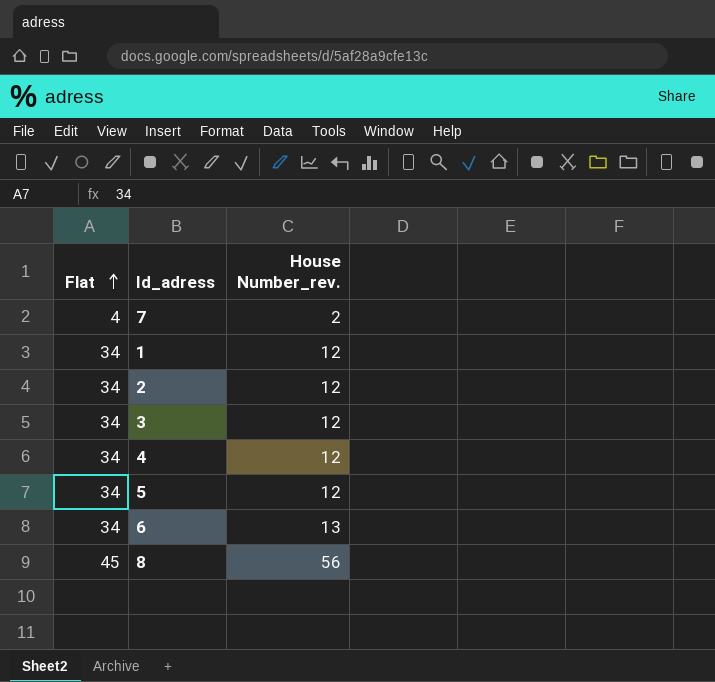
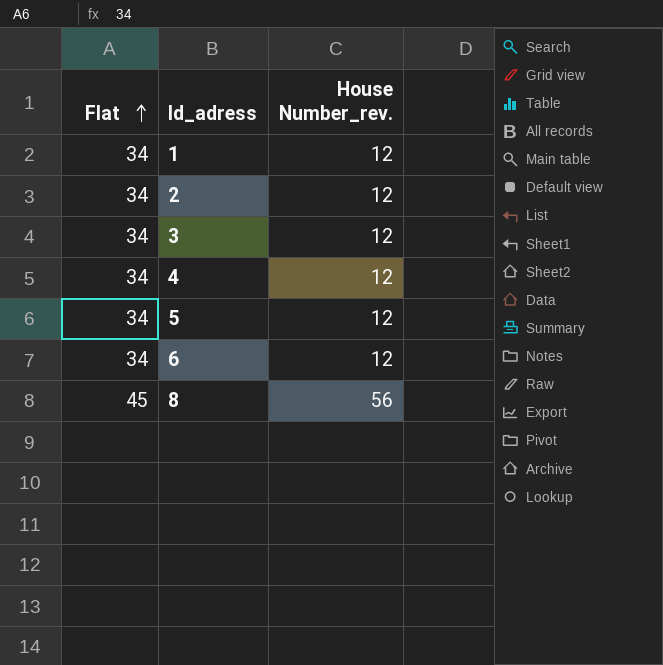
row 7: 4 | 2 -> none
6 | House Number_rev.: 13 -> 12

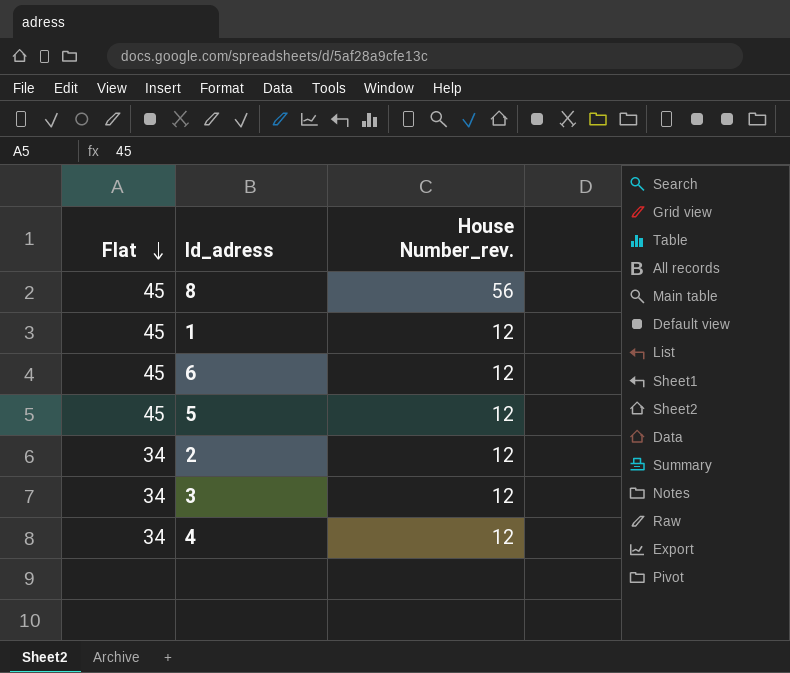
row order: Flat ascending -> Flat descending
1 | Flat: 34 -> 45
6 | Flat: 34 -> 45
5 | Flat: 34 -> 45

